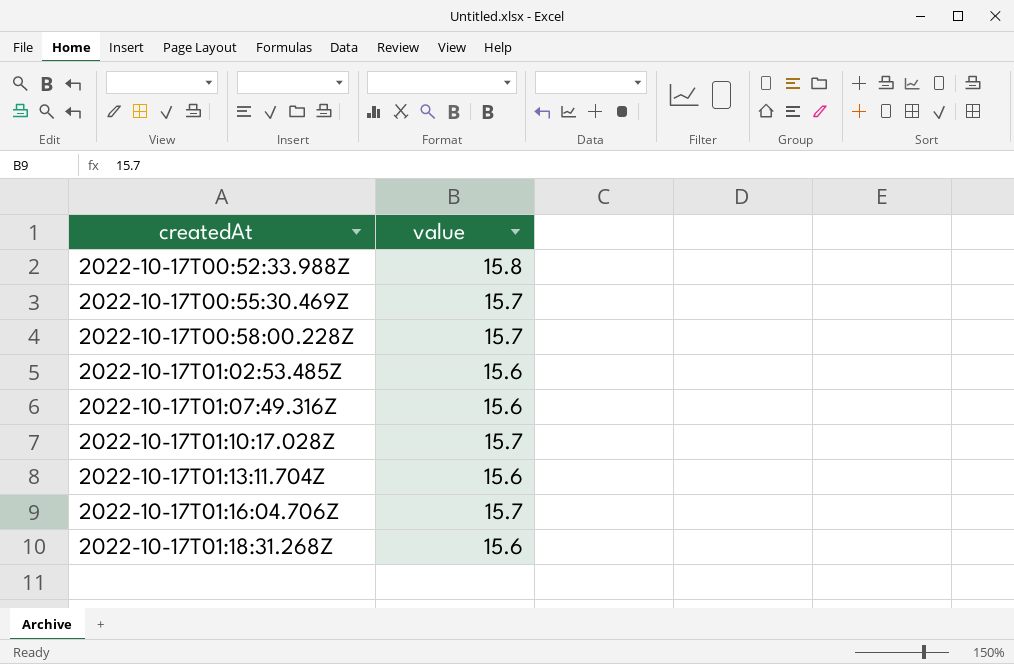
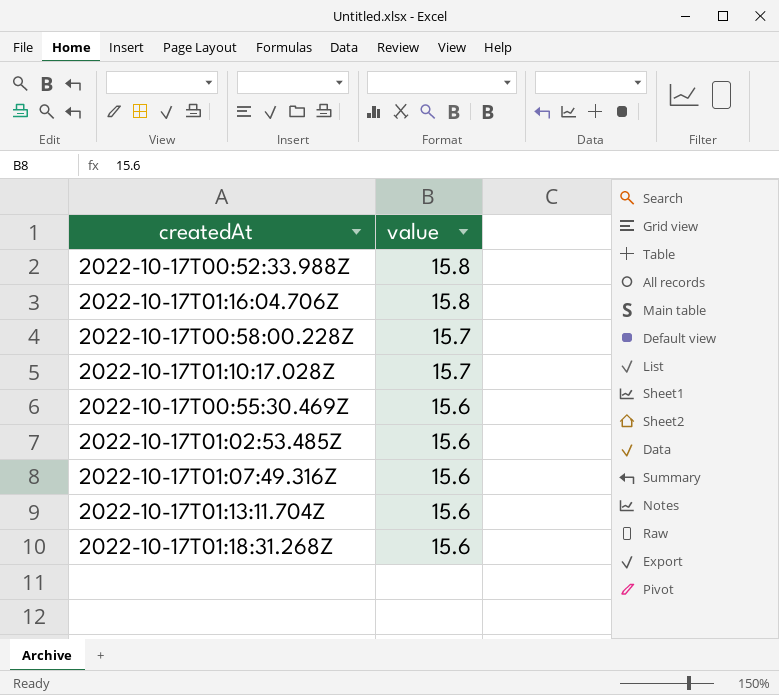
row order: createdAt ascending -> value descending
2022-10-17T01:16:04.706Z | value: 15.7 -> 15.8
2022-10-17T00:55:30.469Z | value: 15.7 -> 15.6

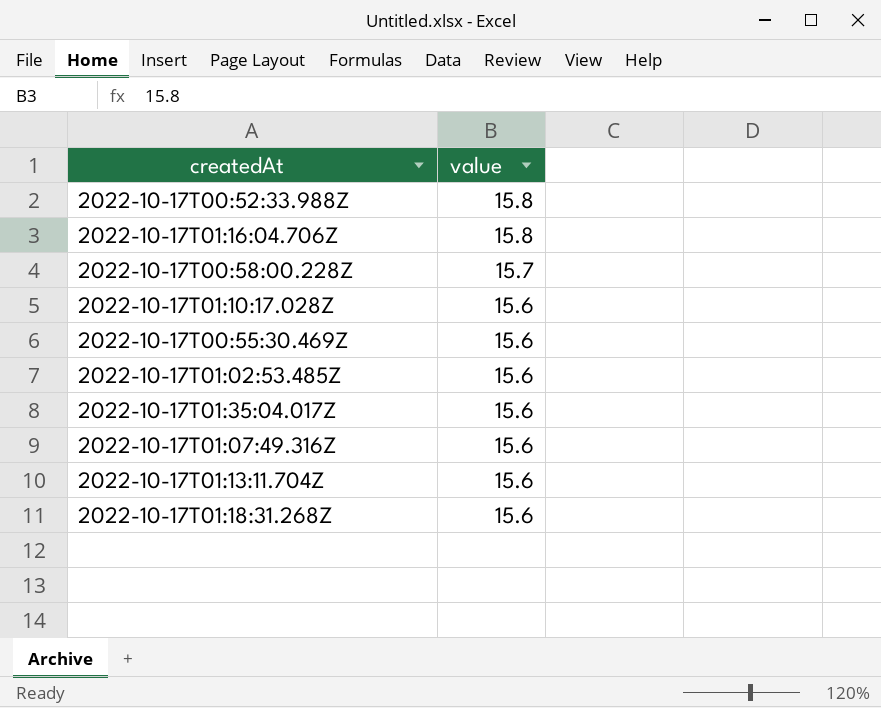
2022-10-17T01:10:17.028Z | value: 15.7 -> 15.6
row 2022-10-17T01:35:04.017Z: none -> 15.6

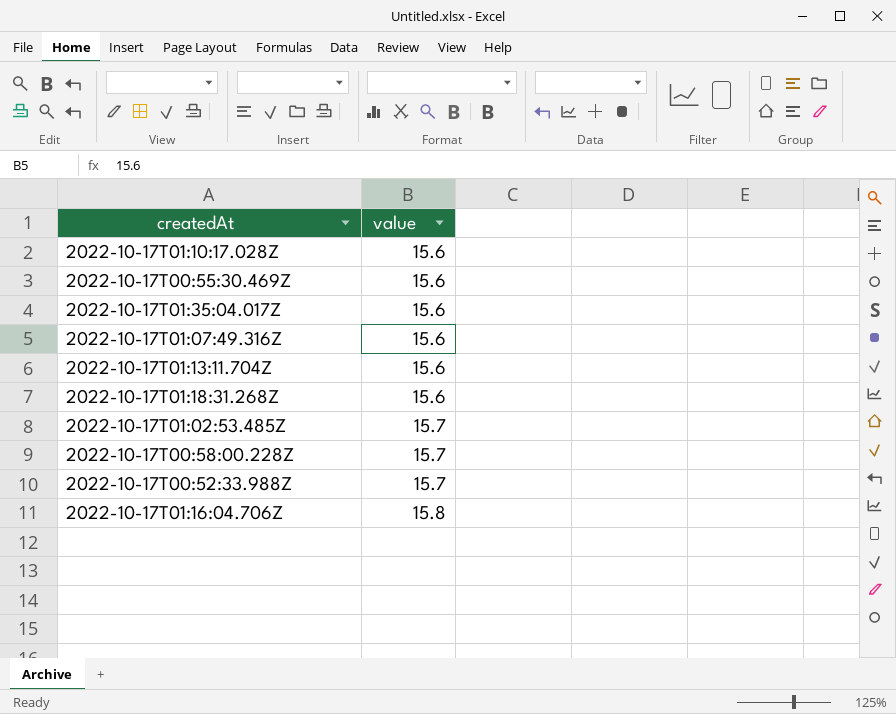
row order: value descending -> value ascending
2022-10-17T01:02:53.485Z | value: 15.6 -> 15.7
2022-10-17T00:52:33.988Z | value: 15.8 -> 15.7

